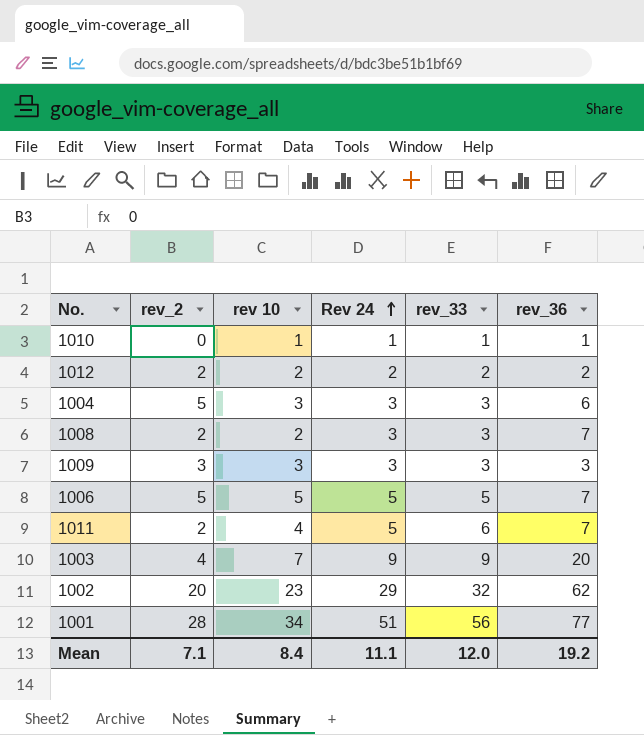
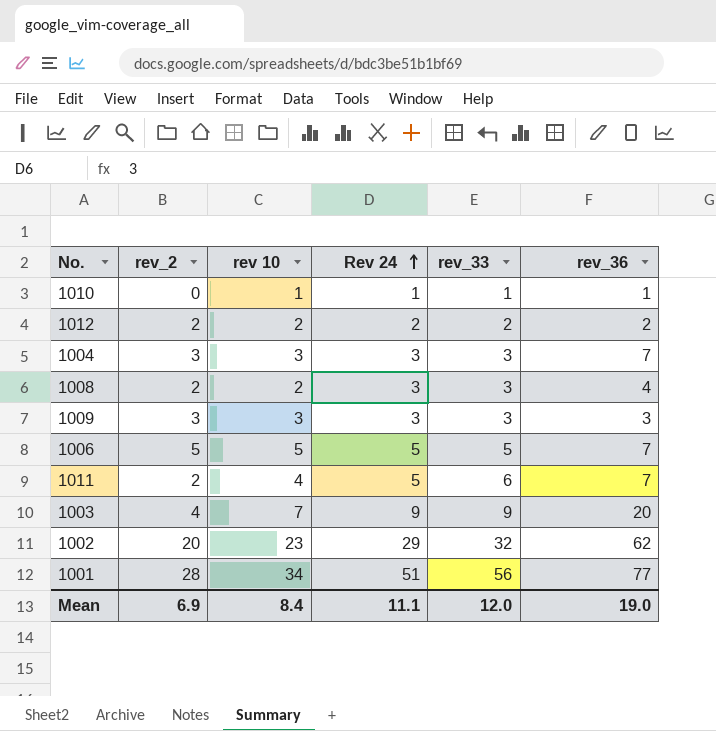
1004 | rev_2: 5 -> 3
1004 | rev_36: 6 -> 7
1008 | rev_36: 7 -> 4
Mean | rev_2: 7.1 -> 6.9
Mean | rev_36: 19.2 -> 19.0

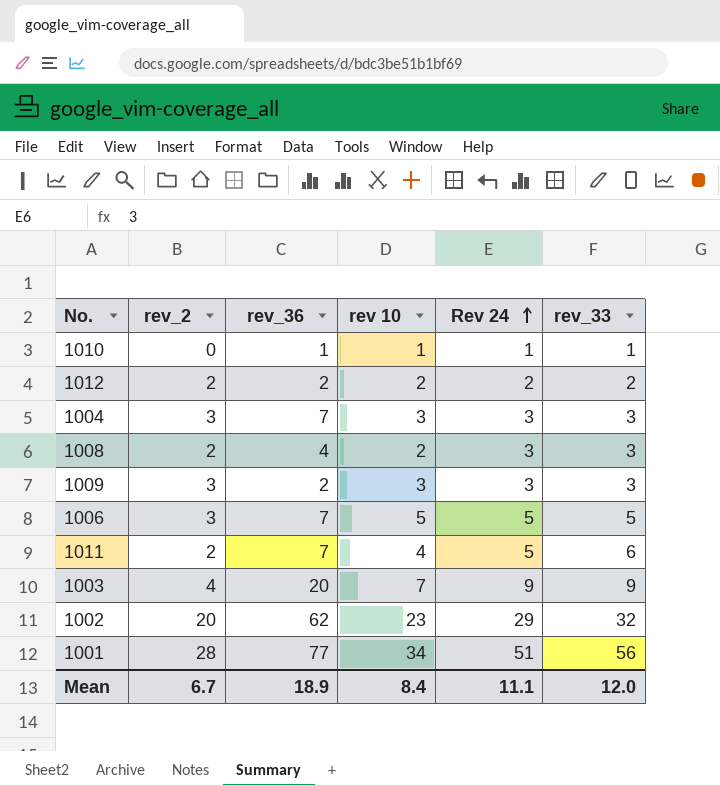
column rev_36 | position: 6 -> 3
1009 | rev_36: 3 -> 2
1006 | rev_2: 5 -> 3
Mean | rev_2: 6.9 -> 6.7
Mean | rev_36: 19.0 -> 18.9

